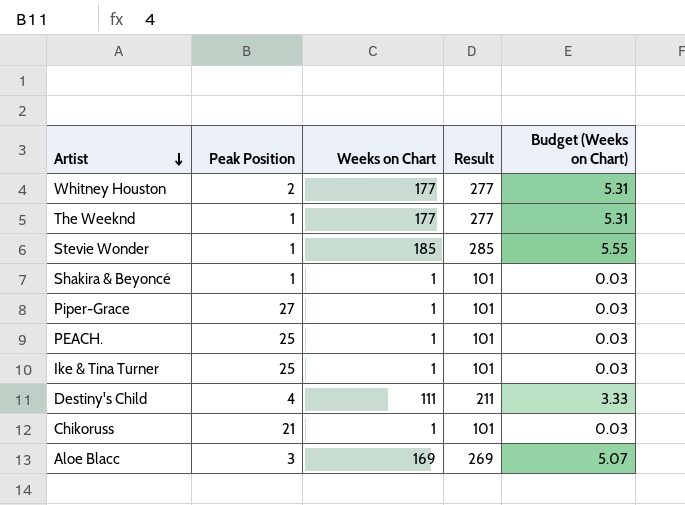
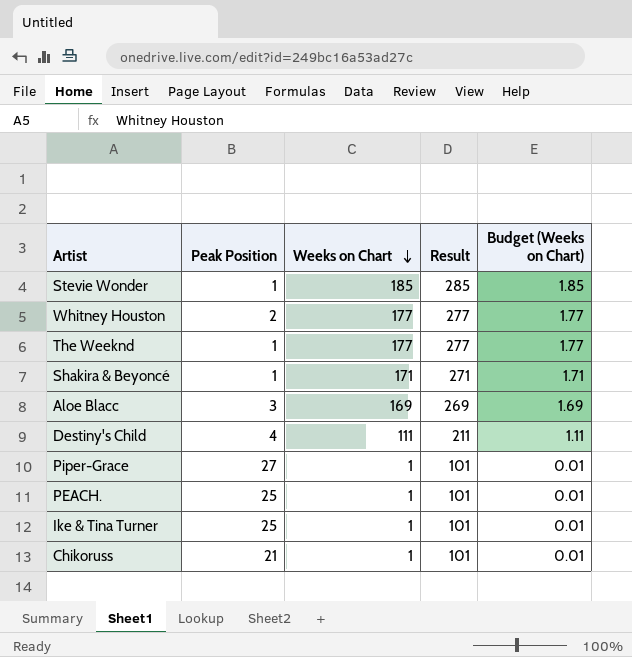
row order: Artist descending -> Weeks on Chart descending
column Budget (Weeks on Chart) | formula: [Weeks on Chart] * 0.03 -> [Weeks on Chart] * 0.01
Shakira & Beyoncé | Weeks on Chart: 1 -> 171
Shakira & Beyoncé | Result: 101 -> 271

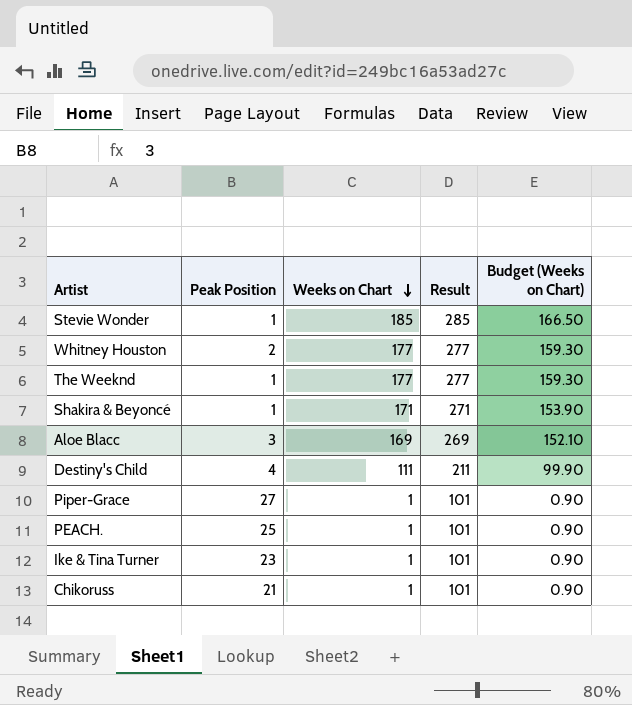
column Budget (Weeks on Chart) | formula: [Weeks on Chart] * 0.01 -> [Weeks on Chart] * 0.9
Ike & Tina Turner | Peak Position: 25 -> 23

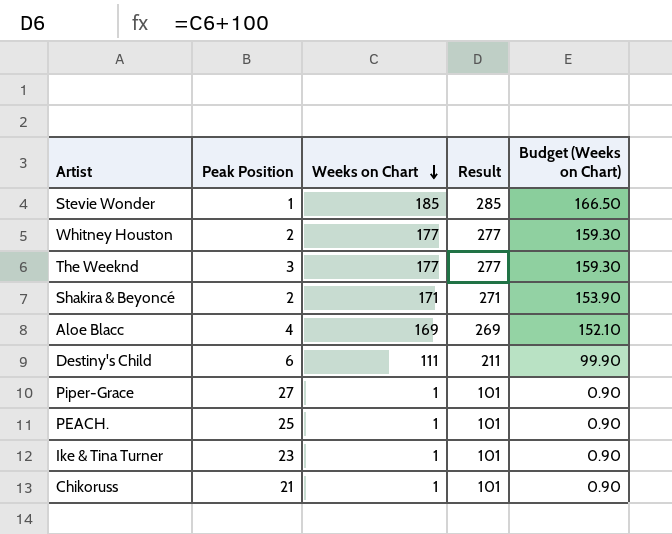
The Weeknd | Peak Position: 1 -> 3
Shakira & Beyoncé | Peak Position: 1 -> 2
Aloe Blacc | Peak Position: 3 -> 4
Destiny's Child | Peak Position: 4 -> 6

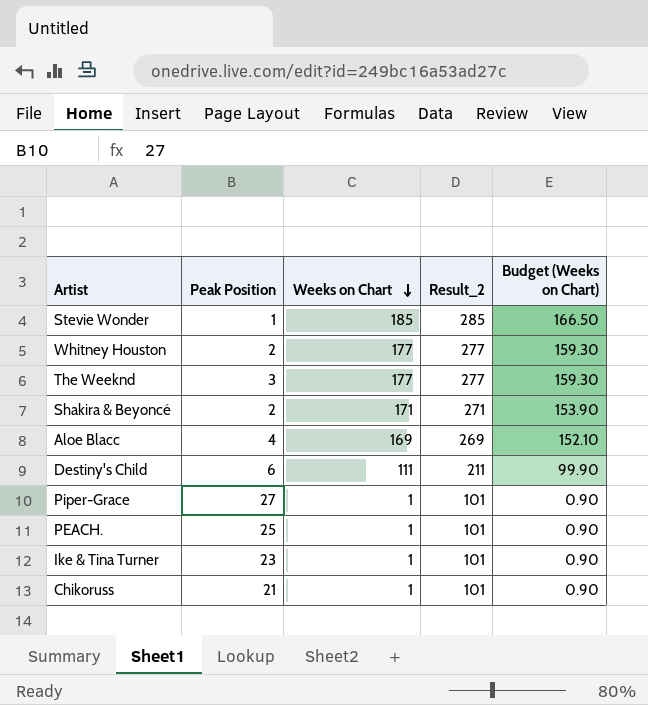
column name: Result -> Result_2

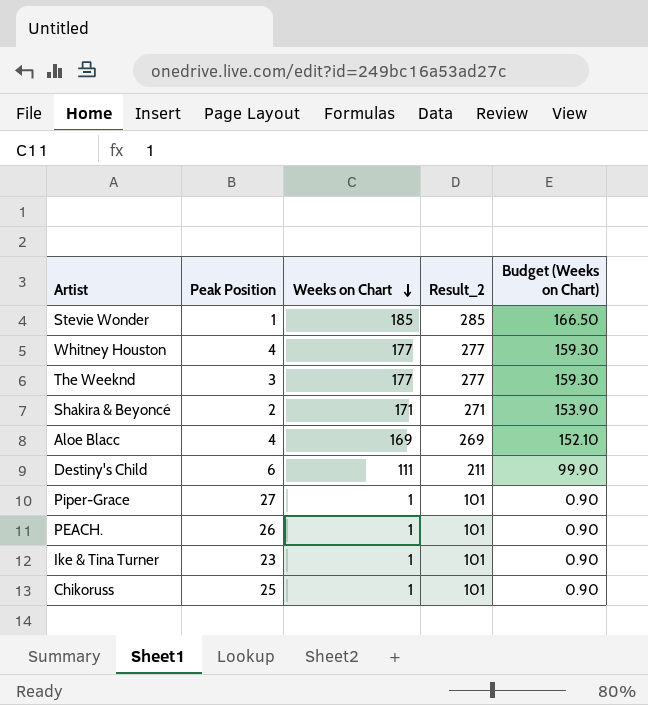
Whitney Houston | Peak Position: 2 -> 4
PEACH. | Peak Position: 25 -> 26
Chikoruss | Peak Position: 21 -> 25

